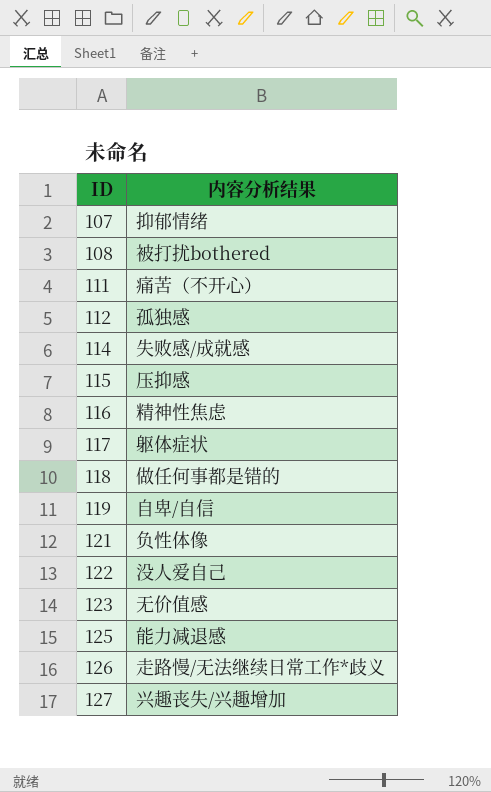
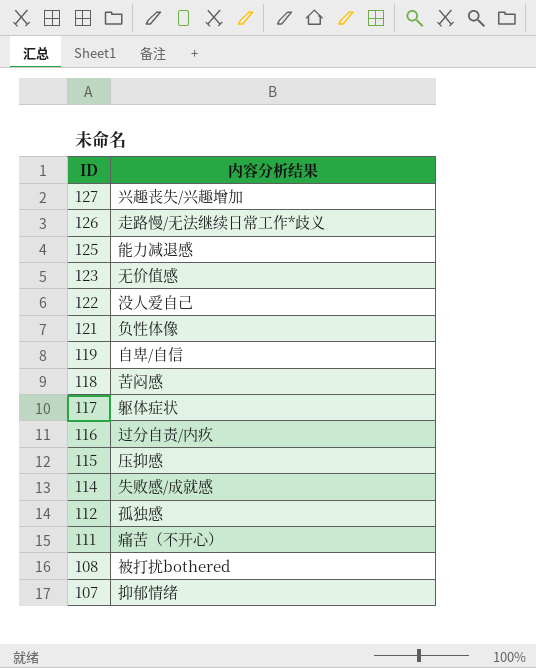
row order: ID ascending -> ID descending
118 | 内容分析结果: 做任何事都是错的 -> 苦闷感
116 | 内容分析结果: 精神性焦虑 -> 过分自责/内疚

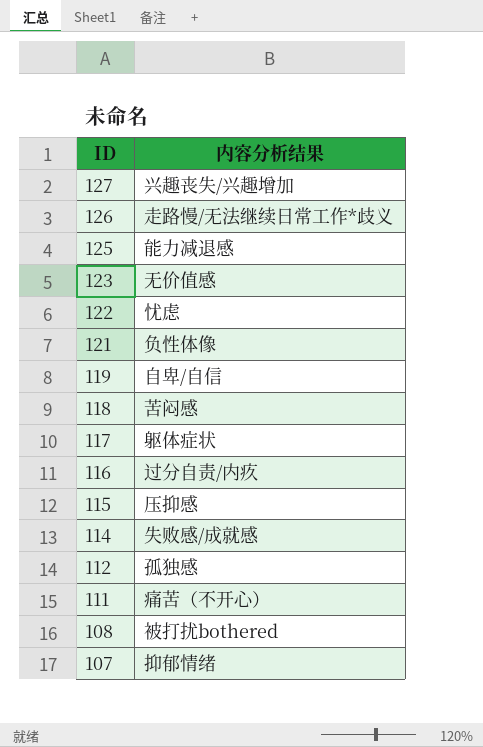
122 | 内容分析结果: 没人爱自己 -> 忧虑

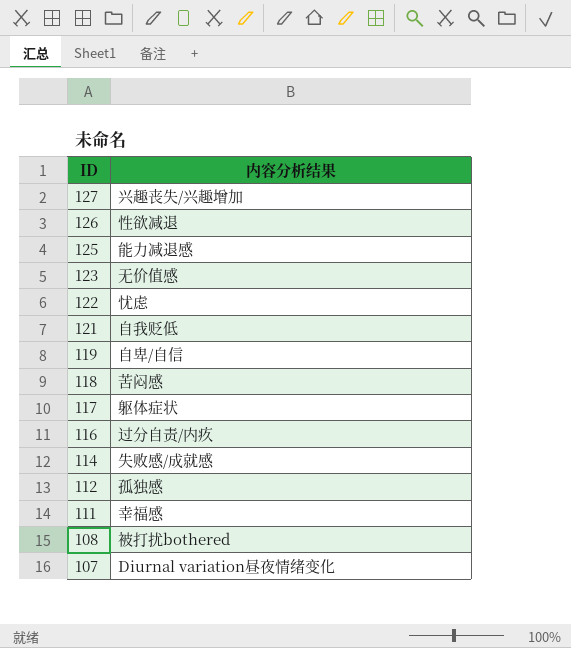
row 115: 压抑感 -> none
126 | 内容分析结果: 走路慢/无法继续日常工作*歧义 -> 性欲减退
121 | 内容分析结果: 负性体像 -> 自我贬低
111 | 内容分析结果: 痛苦（不开心） -> 幸福感
107 | 内容分析结果: 抑郁情绪 -> Diurnal variation昼夜情绪变化

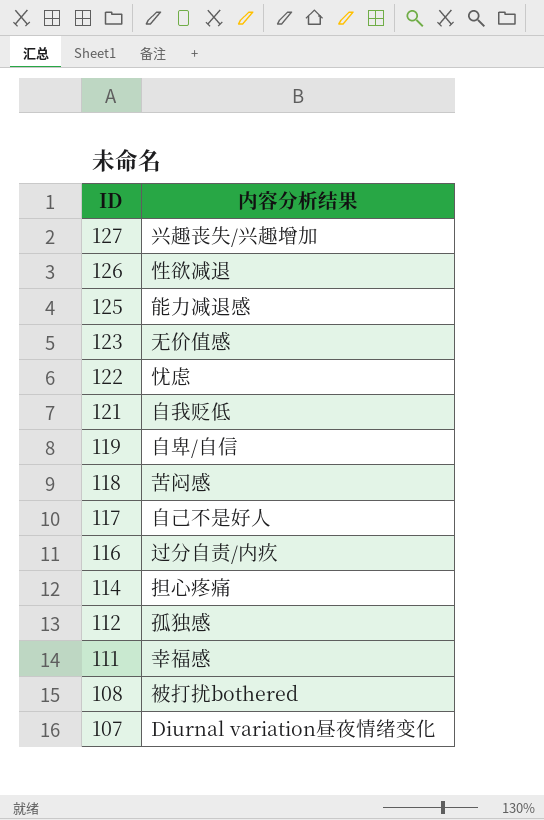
117 | 内容分析结果: 躯体症状 -> 自己不是好人
114 | 内容分析结果: 失败感/成就感 -> 担心疼痛

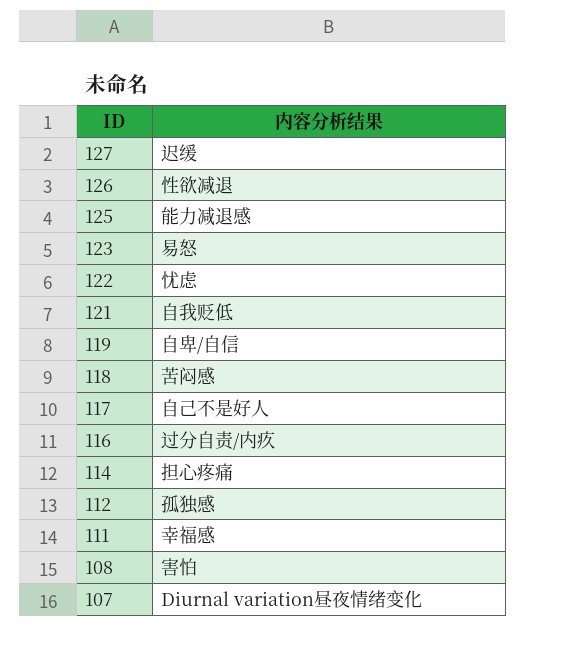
127 | 内容分析结果: 兴趣丧失/兴趣增加 -> 迟缓
123 | 内容分析结果: 无价值感 -> 易怒
108 | 内容分析结果: 被打扰bothered -> 害怕

